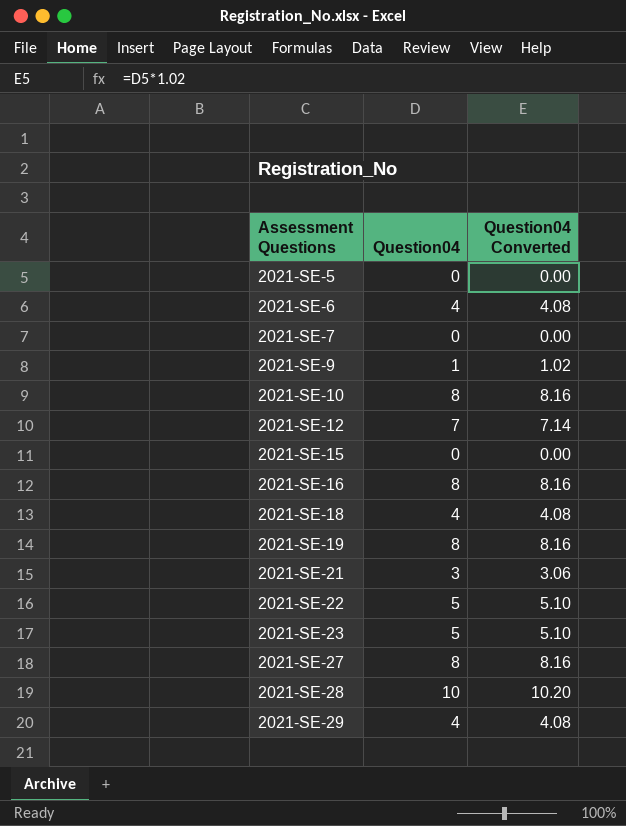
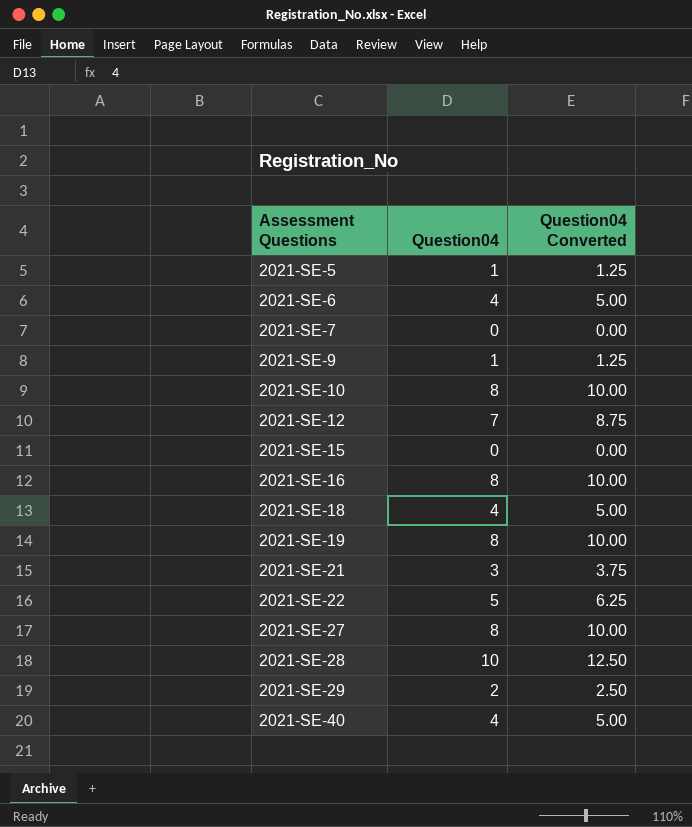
column Question04 Converted | formula: [Question04] * 1.02 -> [Question04] * 1.25
row 2021-SE-23: 5 | 5.10 -> none
2021-SE-5 | Question04: 0 -> 1
2021-SE-29 | Question04: 4 -> 2
row 2021-SE-40: none -> 4 | 5.00

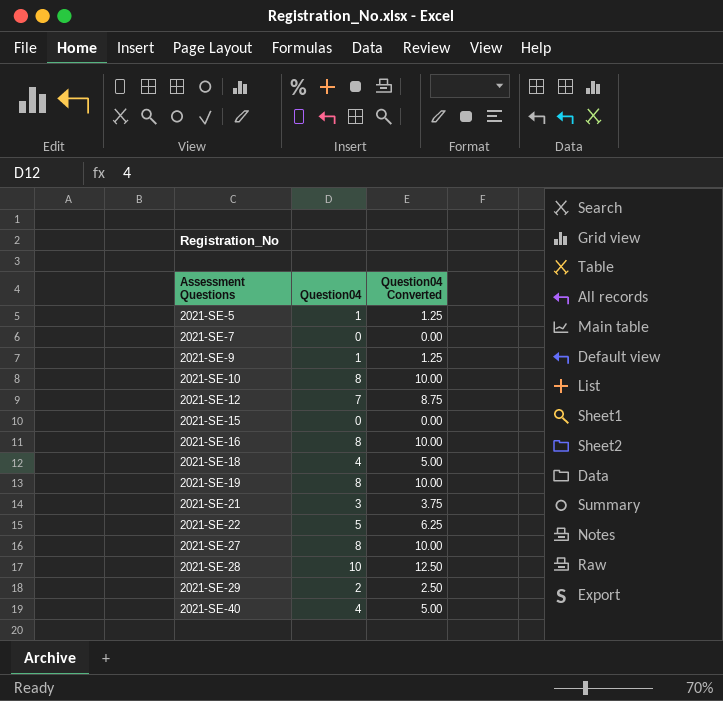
row 2021-SE-6: 4 | 5.00 -> none

